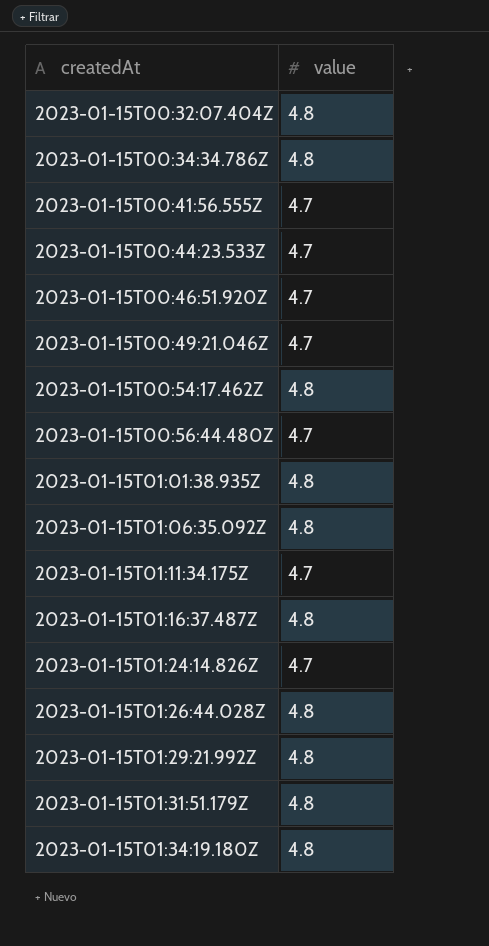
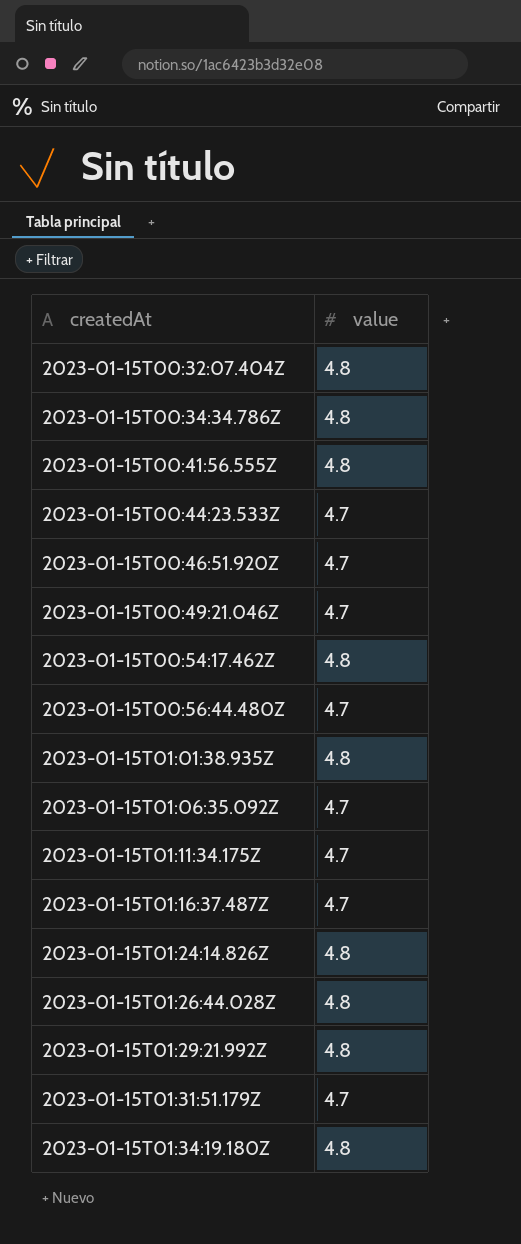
2023-01-15T00:41:56.555Z | value: 4.7 -> 4.8
2023-01-15T01:06:35.092Z | value: 4.8 -> 4.7
2023-01-15T01:16:37.487Z | value: 4.8 -> 4.7
2023-01-15T01:24:14.826Z | value: 4.7 -> 4.8
2023-01-15T01:31:51.179Z | value: 4.8 -> 4.7

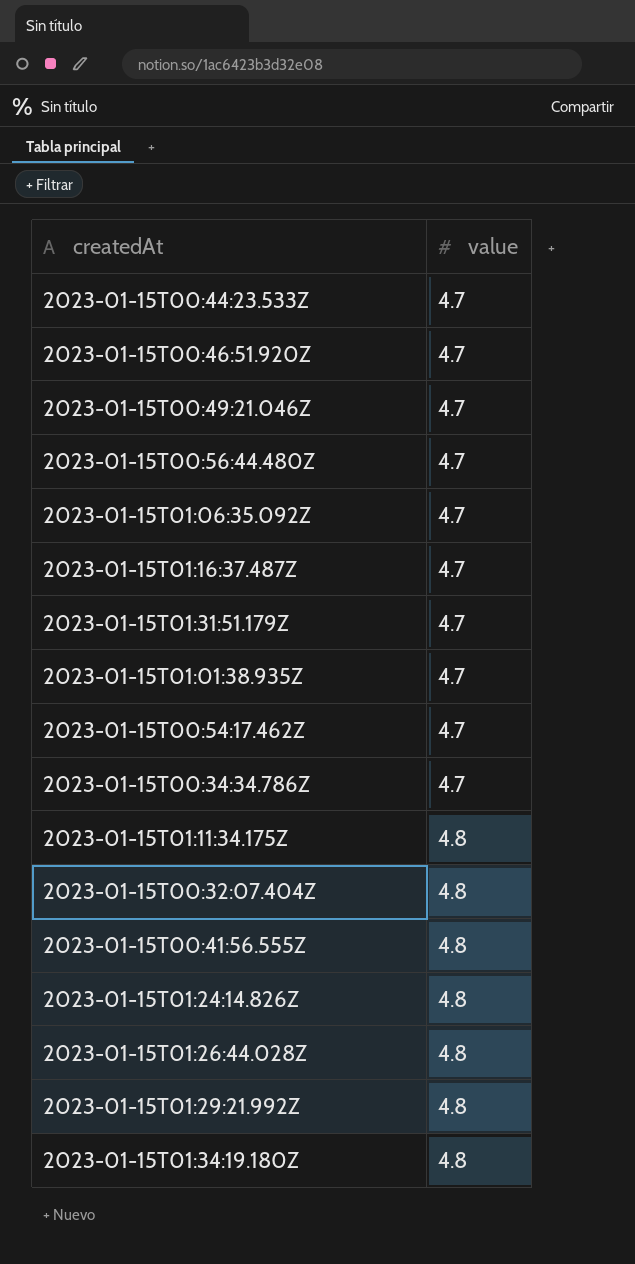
row order: createdAt ascending -> value ascending
2023-01-15T01:01:38.935Z | value: 4.8 -> 4.7
2023-01-15T00:54:17.462Z | value: 4.8 -> 4.7
2023-01-15T00:34:34.786Z | value: 4.8 -> 4.7
2023-01-15T01:11:34.175Z | value: 4.7 -> 4.8

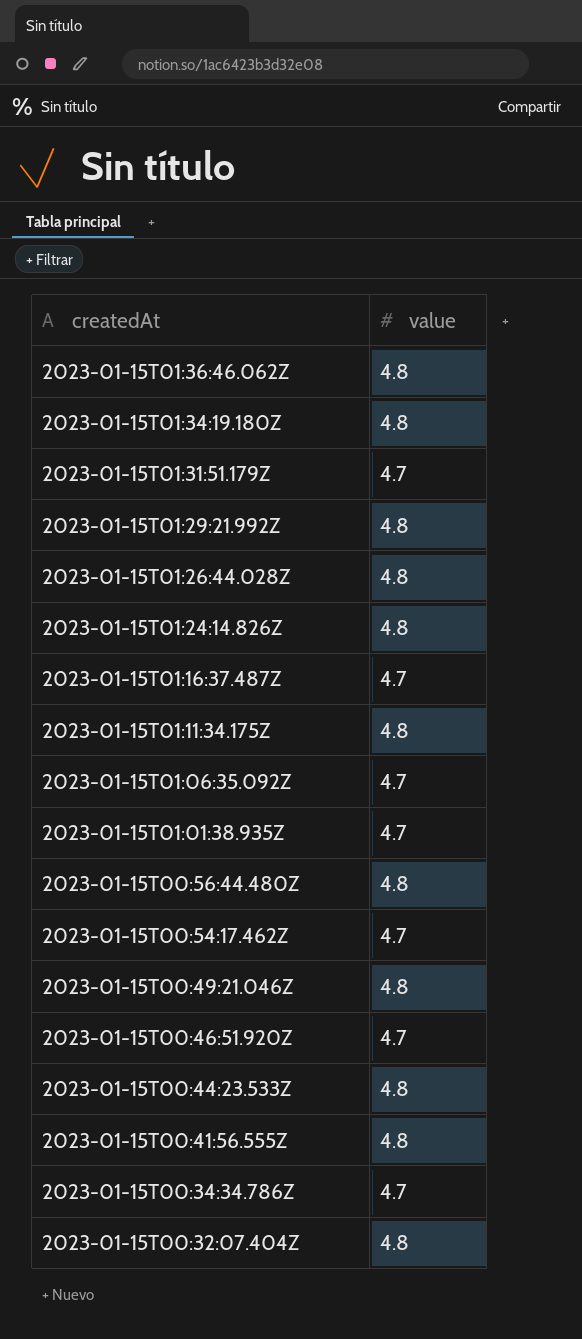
row order: value ascending -> createdAt descending
row 2023-01-15T01:36:46.062Z: none -> 4.8
2023-01-15T00:56:44.480Z | value: 4.7 -> 4.8
2023-01-15T00:49:21.046Z | value: 4.7 -> 4.8
2023-01-15T00:44:23.533Z | value: 4.7 -> 4.8

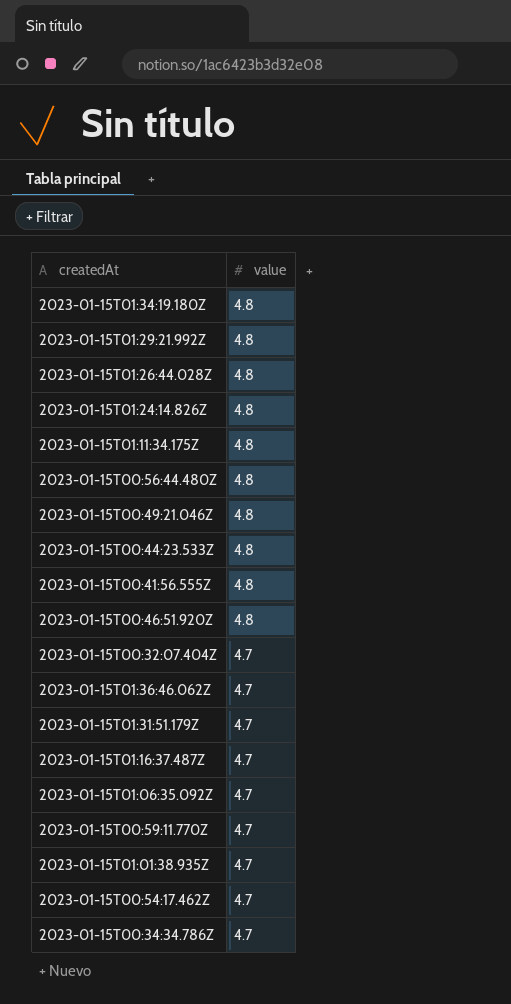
row order: createdAt descending -> value descending
2023-01-15T00:46:51.920Z | value: 4.7 -> 4.8
2023-01-15T00:32:07.404Z | value: 4.8 -> 4.7
2023-01-15T01:36:46.062Z | value: 4.8 -> 4.7
row 2023-01-15T00:59:11.770Z: none -> 4.7

